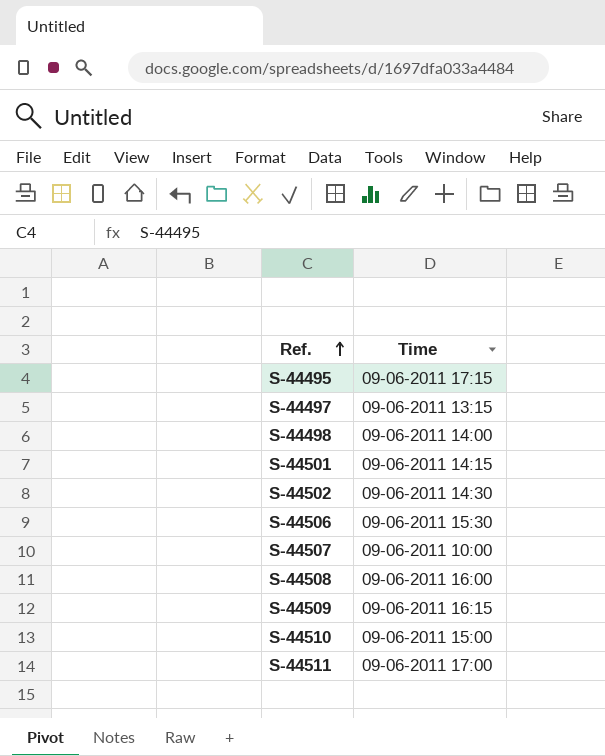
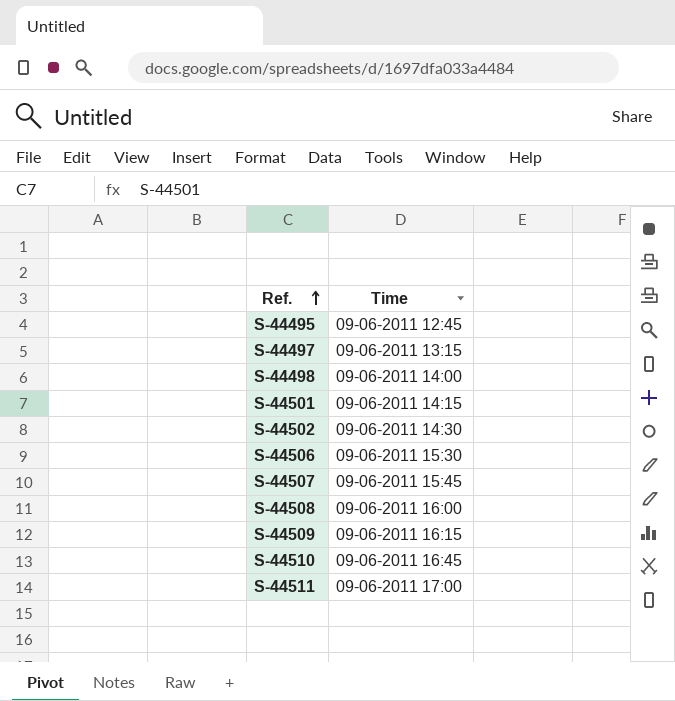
S-44495 | Time: 09-06-2011 17:15 -> 09-06-2011 12:45
S-44507 | Time: 09-06-2011 10:00 -> 09-06-2011 15:45
S-44510 | Time: 09-06-2011 15:00 -> 09-06-2011 16:45

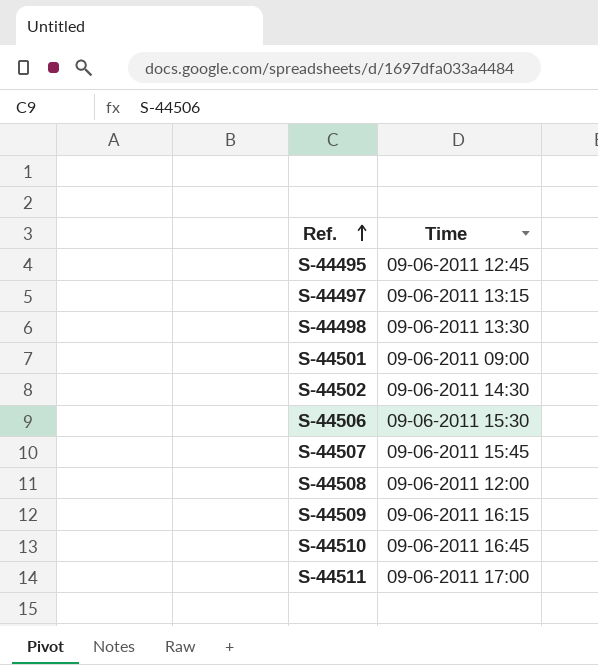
S-44498 | Time: 09-06-2011 14:00 -> 09-06-2011 13:30
S-44501 | Time: 09-06-2011 14:15 -> 09-06-2011 09:00
S-44508 | Time: 09-06-2011 16:00 -> 09-06-2011 12:00

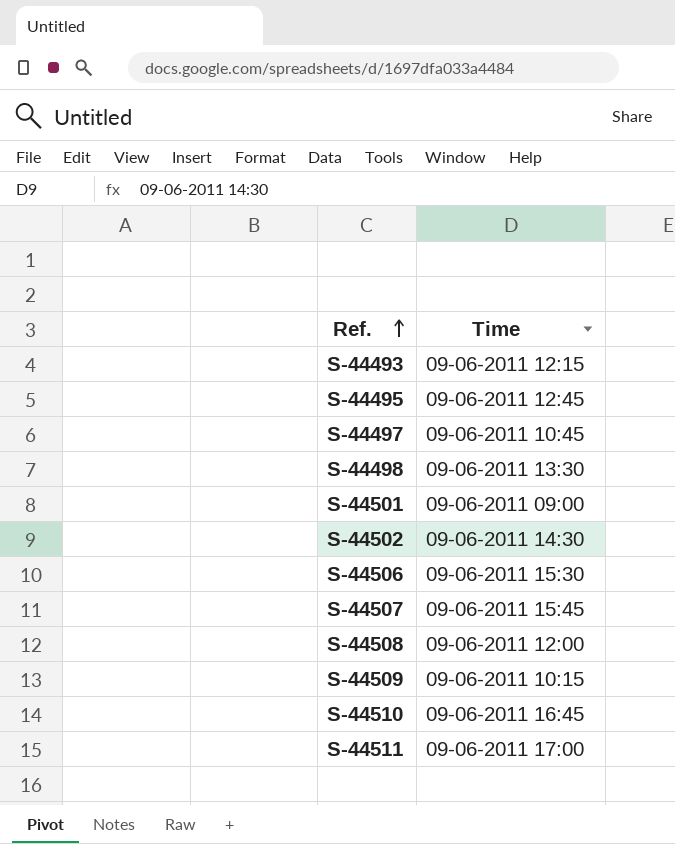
row S-44493: none -> 09-06-2011 12:15
S-44497 | Time: 09-06-2011 13:15 -> 09-06-2011 10:45
S-44509 | Time: 09-06-2011 16:15 -> 09-06-2011 10:15

